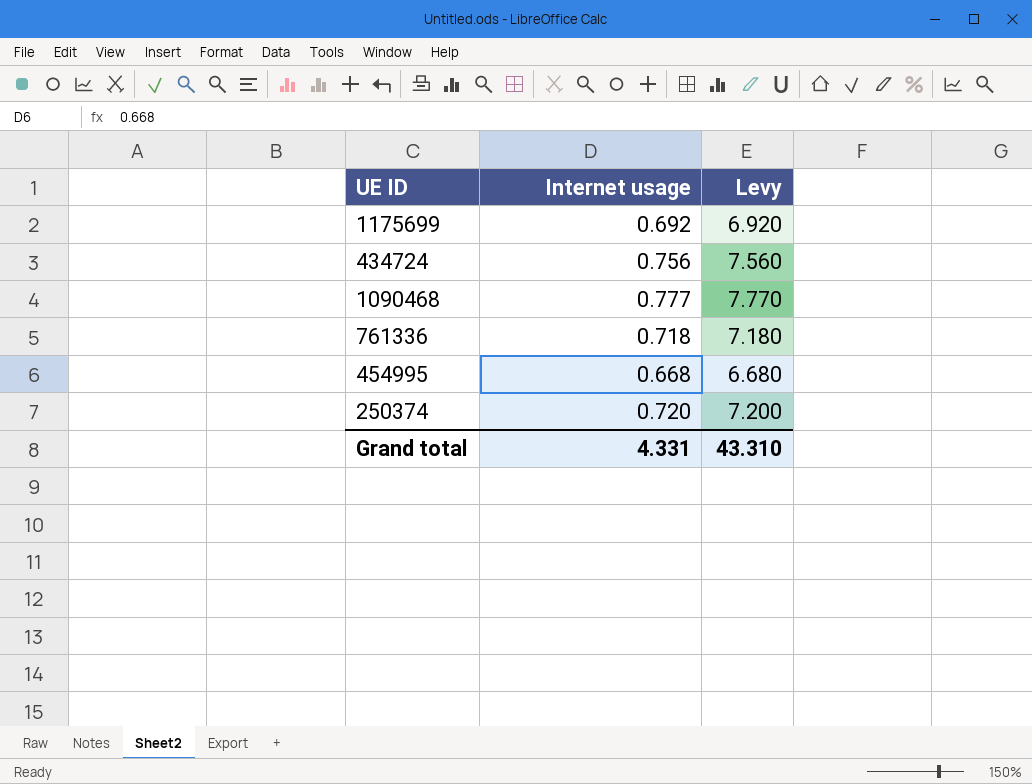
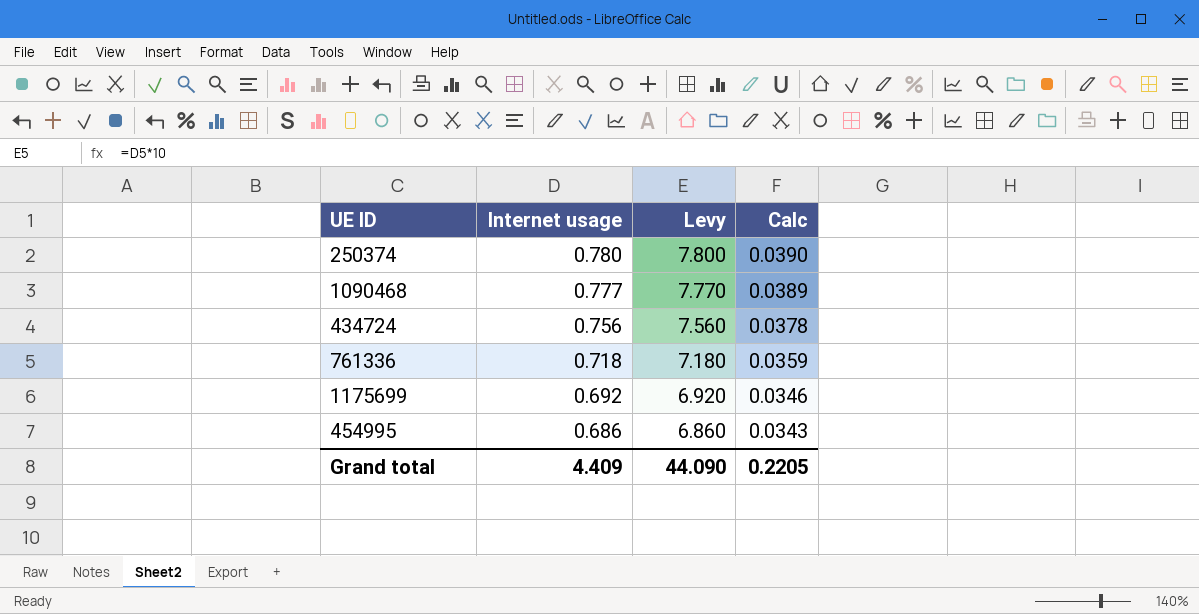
row order: none -> Internet usage descending
column Calc | formula: none -> [Internet usage] * 0.05
250374 | Internet usage: 0.720 -> 0.780
250374 | Levy: 7.200 -> 7.800
454995 | Internet usage: 0.668 -> 0.686
454995 | Levy: 6.680 -> 6.860
Grand total | Internet usage: 4.331 -> 4.409
Grand total | Levy: 43.310 -> 44.090

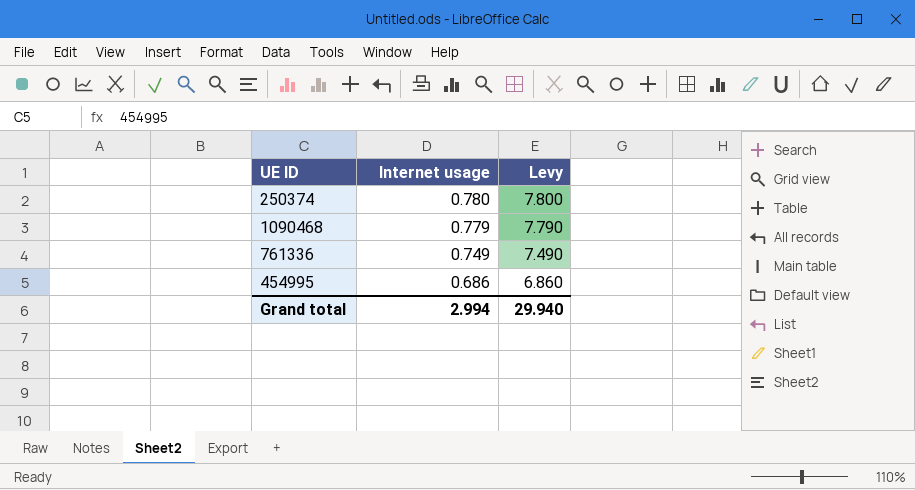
column Calc | formula: [Internet usage] * 0.05 -> none
row 434724: 0.756 | 7.560 | 0.0378 -> none
row 1175699: 0.692 | 6.920 | 0.0346 -> none
1090468 | Internet usage: 0.777 -> 0.779
1090468 | Levy: 7.770 -> 7.790
761336 | Internet usage: 0.718 -> 0.749
761336 | Levy: 7.180 -> 7.490
Grand total | Internet usage: 4.409 -> 2.994
Grand total | Levy: 44.090 -> 29.940

